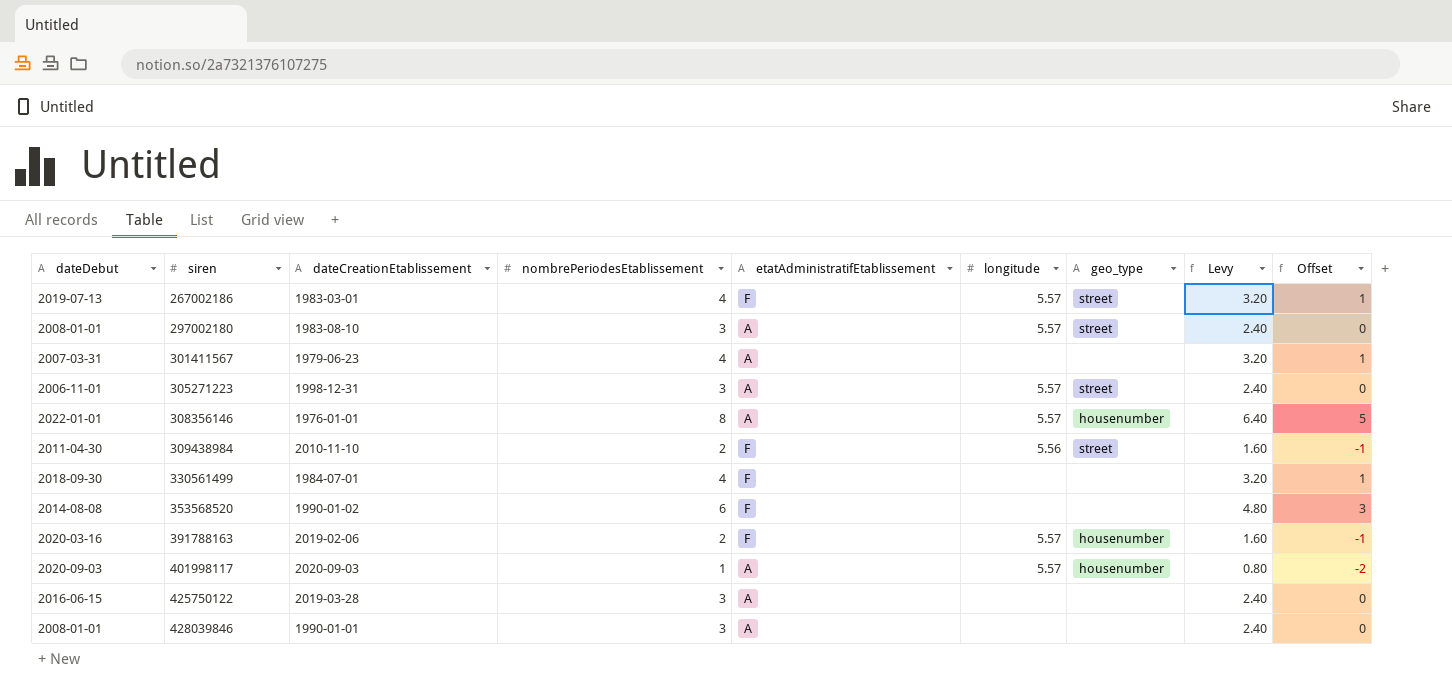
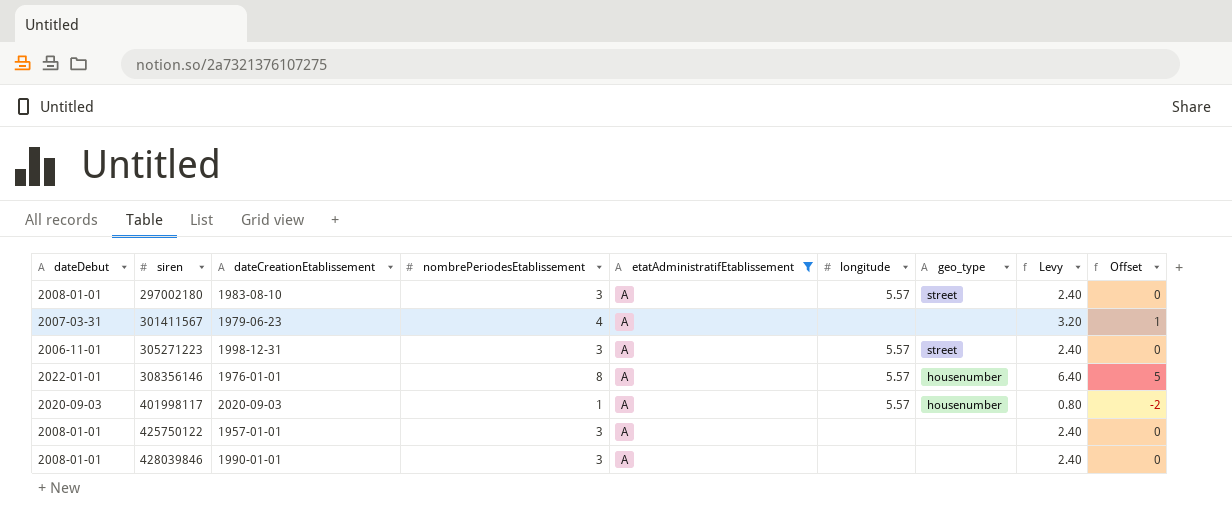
filter: none -> etatAdministratifEtablissement = A
425750122 | dateDebut: 2016-06-15 -> 2008-01-01
425750122 | dateCreationEtablissement: 2019-03-28 -> 1957-01-01

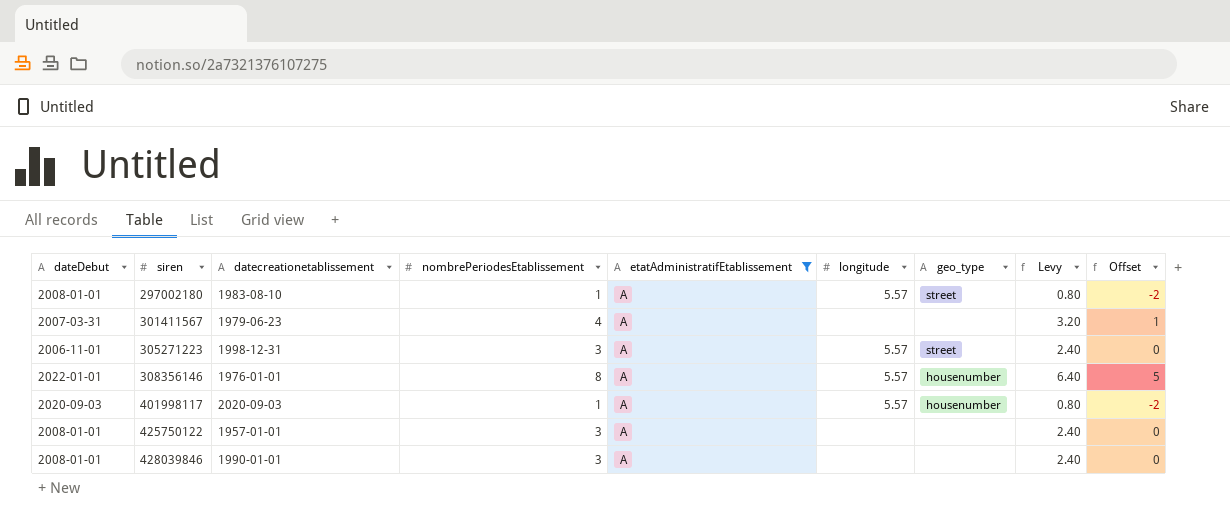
column name: dateCreationEtablissement -> datecreationetablissement
297002180 | nombrePeriodesEtablissement: 3 -> 1
297002180 | Levy: 2.40 -> 0.80
297002180 | Offset: 0 -> -2

